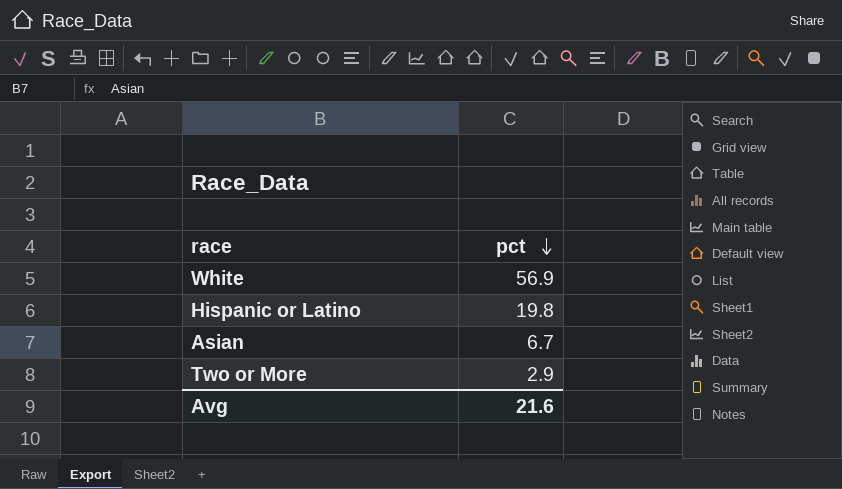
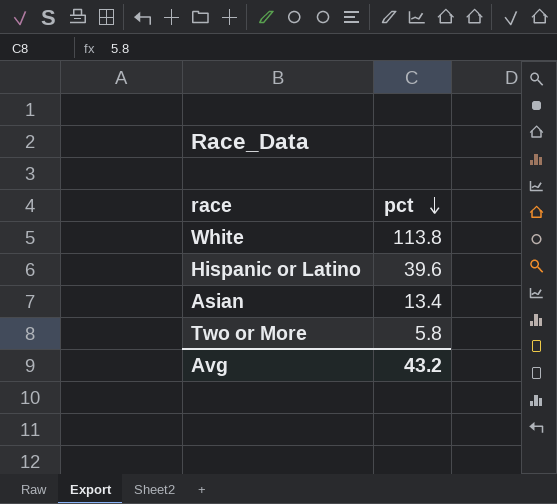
White | pct: 56.9 -> 113.8
Hispanic or Latino | pct: 19.8 -> 39.6
Asian | pct: 6.7 -> 13.4
Two or More | pct: 2.9 -> 5.8
Avg | pct: 21.6 -> 43.2

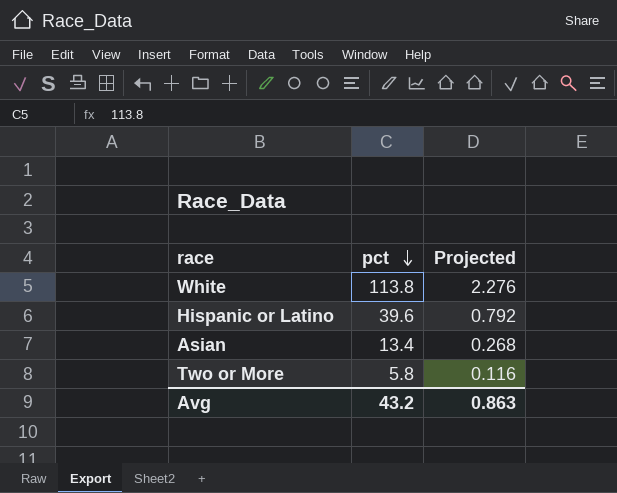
column Projected | formula: none -> [pct] * 0.02

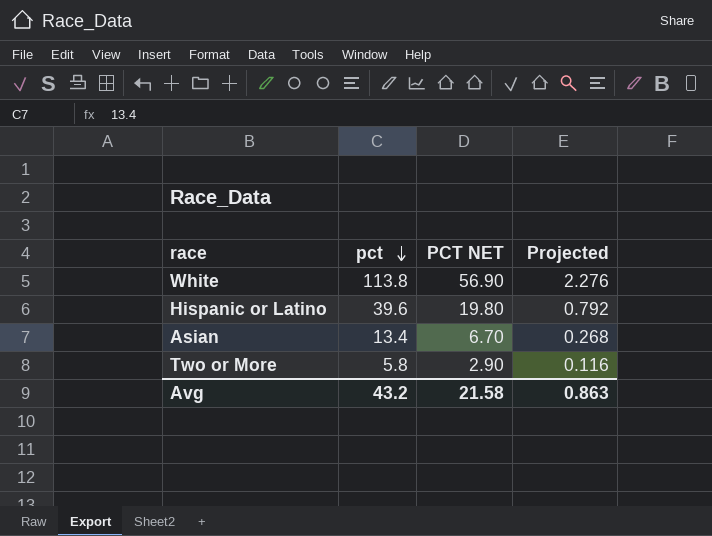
column PCT NET | formula: none -> [pct] * 0.5

